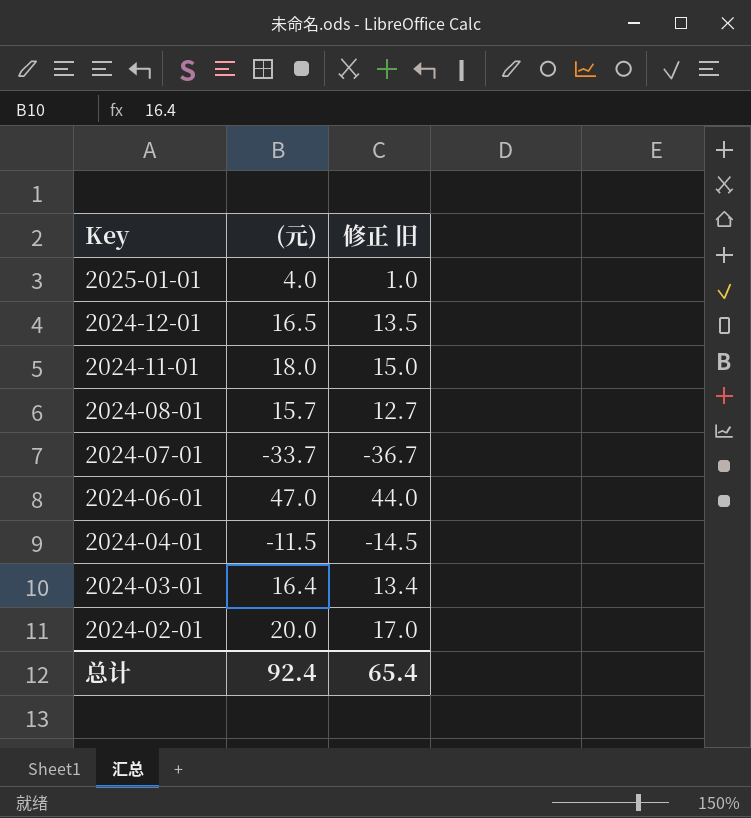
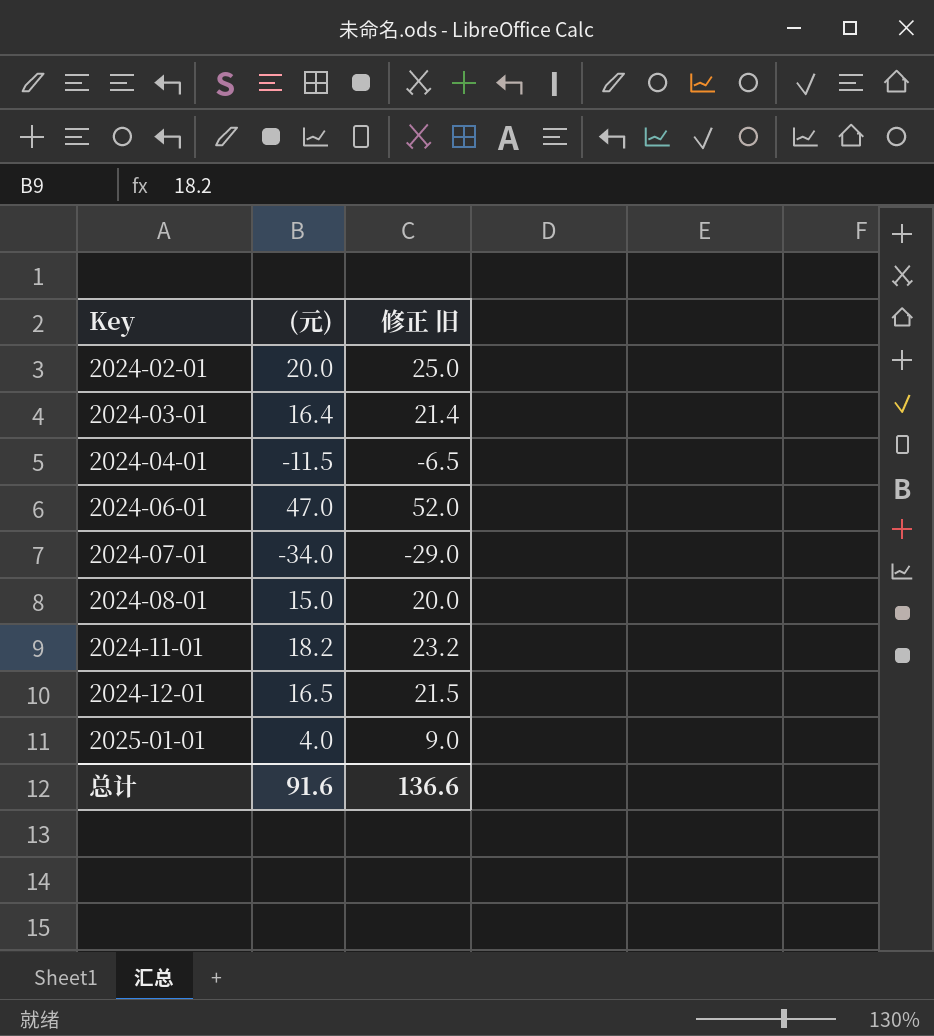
row order: Key descending -> Key ascending
column 修正 旧 | formula: [(元)] - 3 -> [(元)] + 5
2024-07-01 | (元): -33.7 -> -34.0
2024-08-01 | (元): 15.7 -> 15.0
2024-11-01 | (元): 18.0 -> 18.2
总计 | (元): 92.4 -> 91.6
总计 | 修正 旧: 65.4 -> 136.6

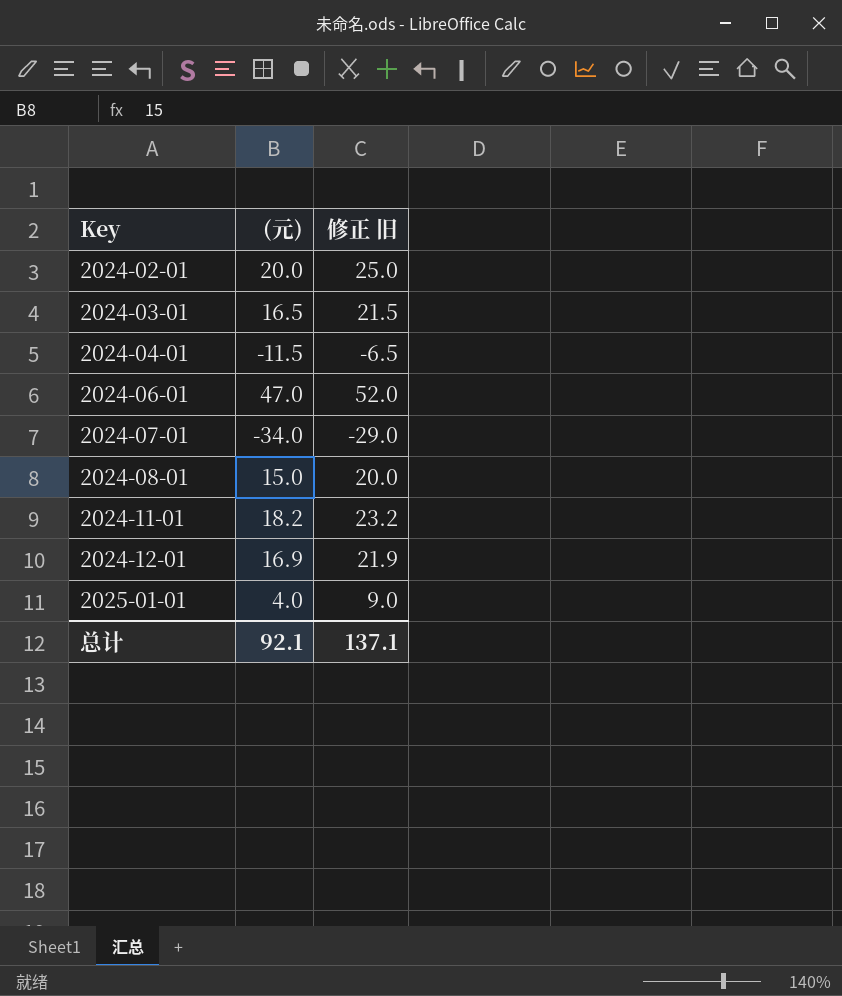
2024-03-01 | (元): 16.4 -> 16.5
2024-03-01 | 修正 旧: 21.4 -> 21.5
2024-12-01 | (元): 16.5 -> 16.9
2024-12-01 | 修正 旧: 21.5 -> 21.9
总计 | (元): 91.6 -> 92.1
总计 | 修正 旧: 136.6 -> 137.1

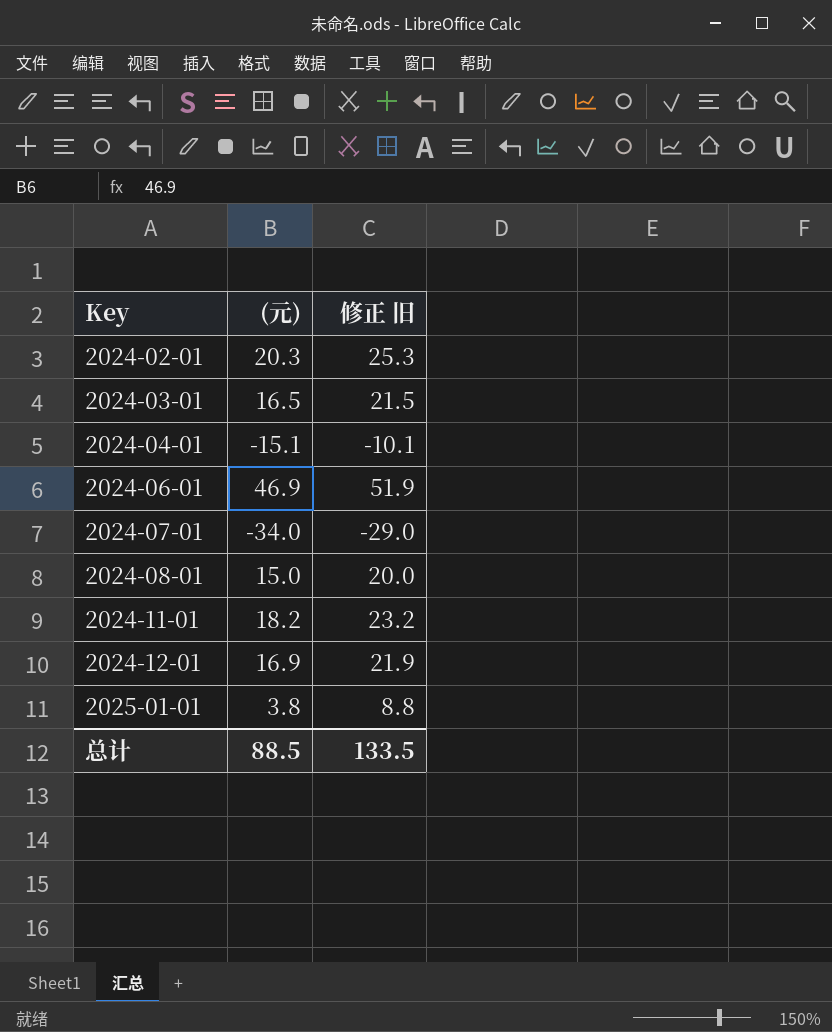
2024-02-01 | (元): 20.0 -> 20.3
2024-02-01 | 修正 旧: 25.0 -> 25.3
2024-04-01 | (元): -11.5 -> -15.1
2024-04-01 | 修正 旧: -6.5 -> -10.1
2024-06-01 | (元): 47.0 -> 46.9
2024-06-01 | 修正 旧: 52.0 -> 51.9
2025-01-01 | (元): 4.0 -> 3.8
2025-01-01 | 修正 旧: 9.0 -> 8.8
总计 | (元): 92.1 -> 88.5
总计 | 修正 旧: 137.1 -> 133.5

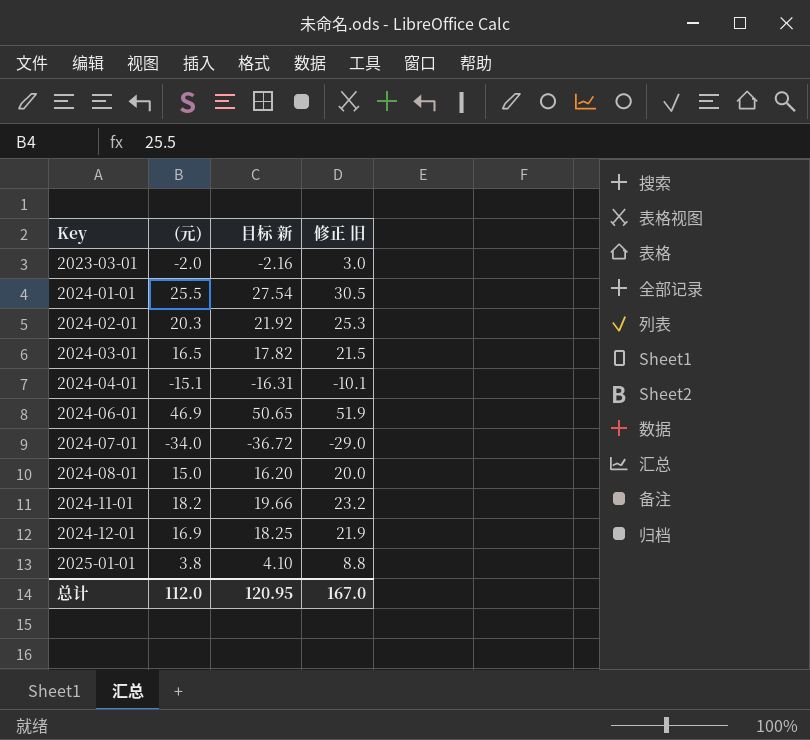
column 目标 新 | formula: none -> [(元)] * 1.08
row 2023-03-01: none -> -2.0 | -2.16 | 3.0
row 2024-01-01: none -> 25.5 | 27.54 | 30.5
总计 | (元): 88.5 -> 112.0
总计 | 修正 旧: 133.5 -> 167.0

